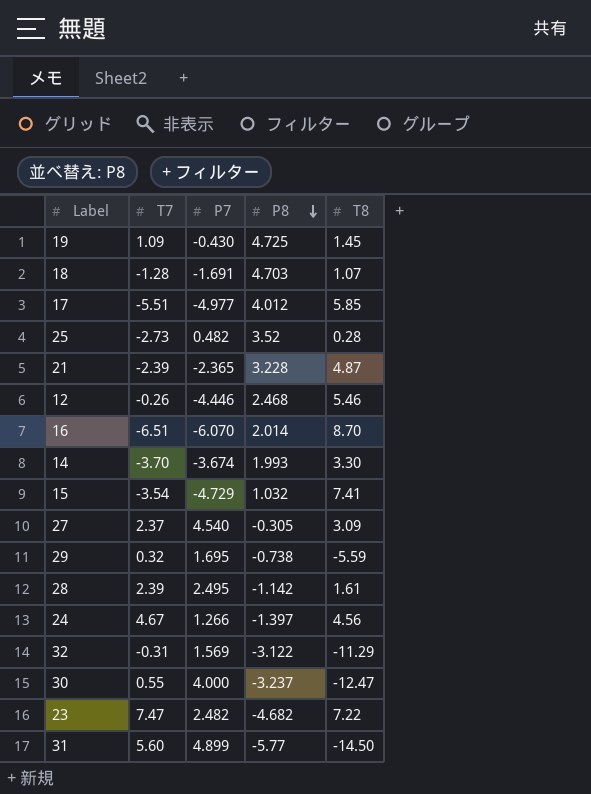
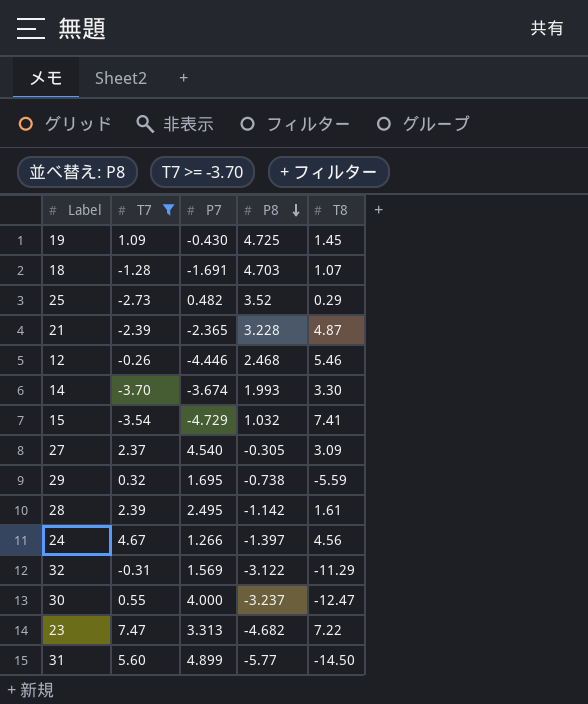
filter: none -> T7 >= -3.70
25 | T8: 0.28 -> 0.29
23 | P7: 2.482 -> 3.313

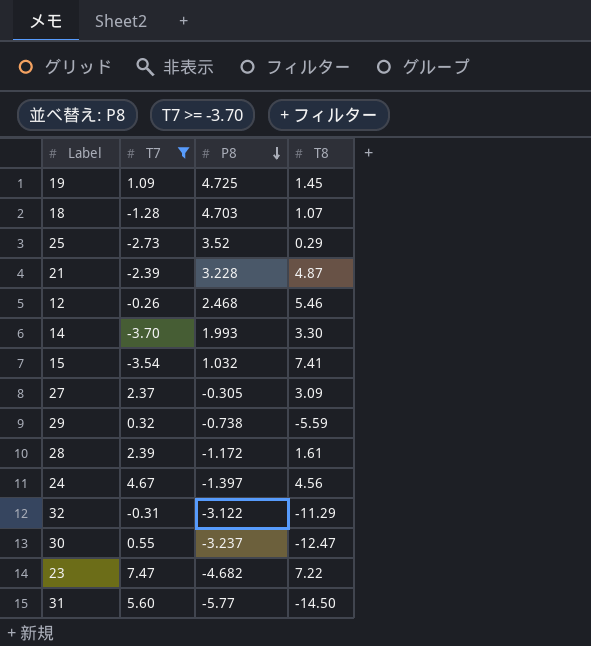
column P7 | position: 3 -> none
28 | P8: -1.142 -> -1.172

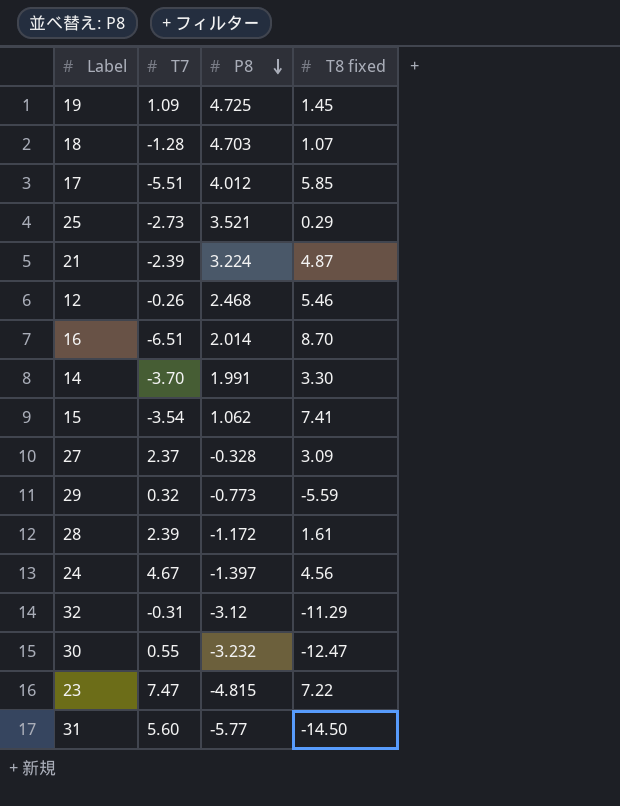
filter: T7 >= -3.70 -> none
column name: T8 -> T8 fixed
25 | P8: 3.52 -> 3.521
21 | P8: 3.228 -> 3.224
14 | P8: 1.993 -> 1.991
15 | P8: 1.032 -> 1.062
27 | P8: -0.305 -> -0.328
29 | P8: -0.738 -> -0.773
32 | P8: -3.122 -> -3.12
30 | P8: -3.237 -> -3.232
23 | P8: -4.682 -> -4.815

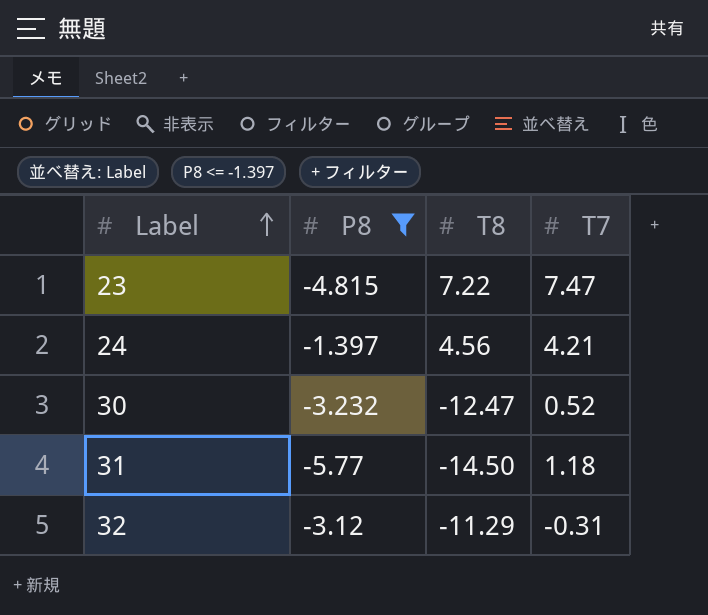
filter: none -> P8 <= -1.397
row order: P8 descending -> Label ascending
column name: T8 fixed -> T8
column T7 | position: 2 -> 4
24 | T7: 4.67 -> 4.21
30 | T7: 0.55 -> 0.52
31 | T7: 5.60 -> 1.18

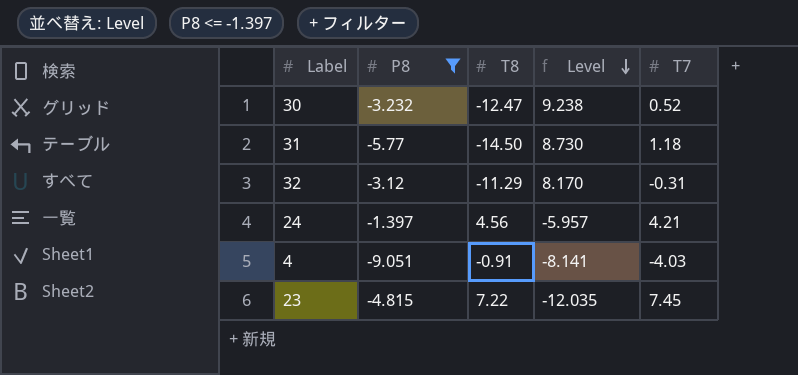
row order: Label ascending -> Level descending
column Level | formula: none -> [P8] - [T8]
row 4: none -> -9.051 | -0.91 | -8.141 | -4.03
23 | T7: 7.47 -> 7.45

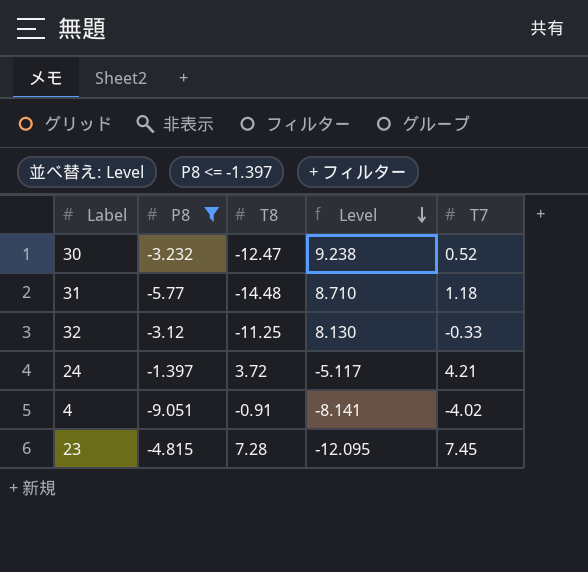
31 | T8: -14.50 -> -14.48
31 | Level: 8.730 -> 8.710
32 | T8: -11.29 -> -11.25
32 | Level: 8.170 -> 8.130
32 | T7: -0.31 -> -0.33
24 | T8: 4.56 -> 3.72
24 | Level: -5.957 -> -5.117
4 | T7: -4.03 -> -4.02
23 | T8: 7.22 -> 7.28
23 | Level: -12.035 -> -12.095

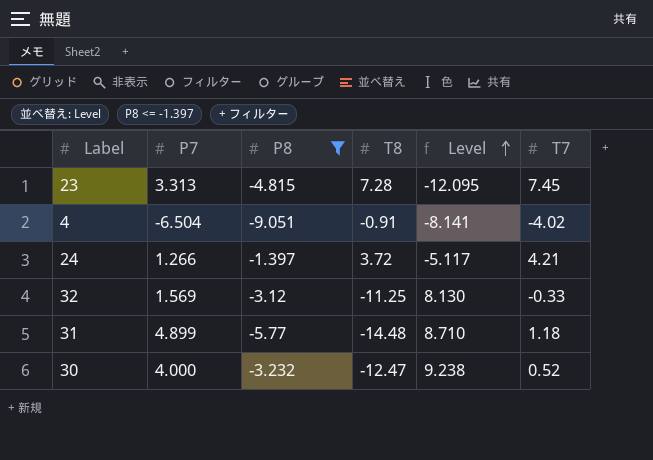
row order: Level descending -> Level ascending
column P7 | position: none -> 2

